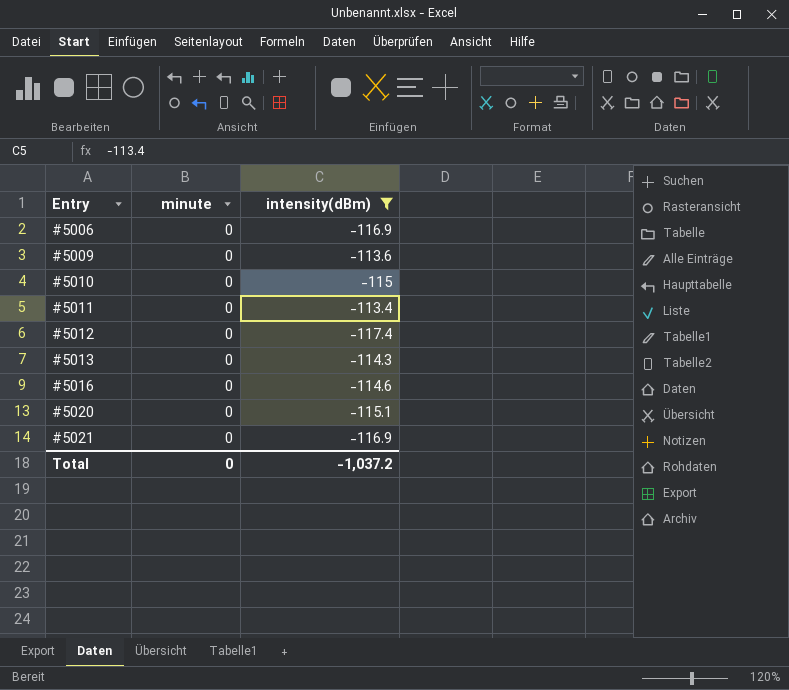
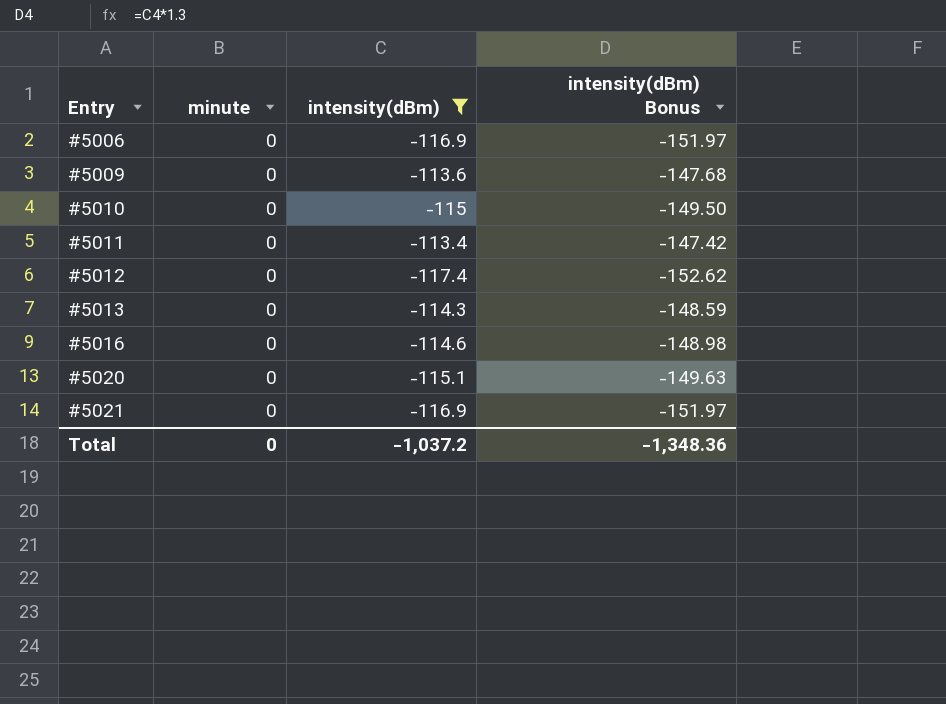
column intensity(dBm) Bonus | formula: none -> [intensity(dBm)] * 1.3

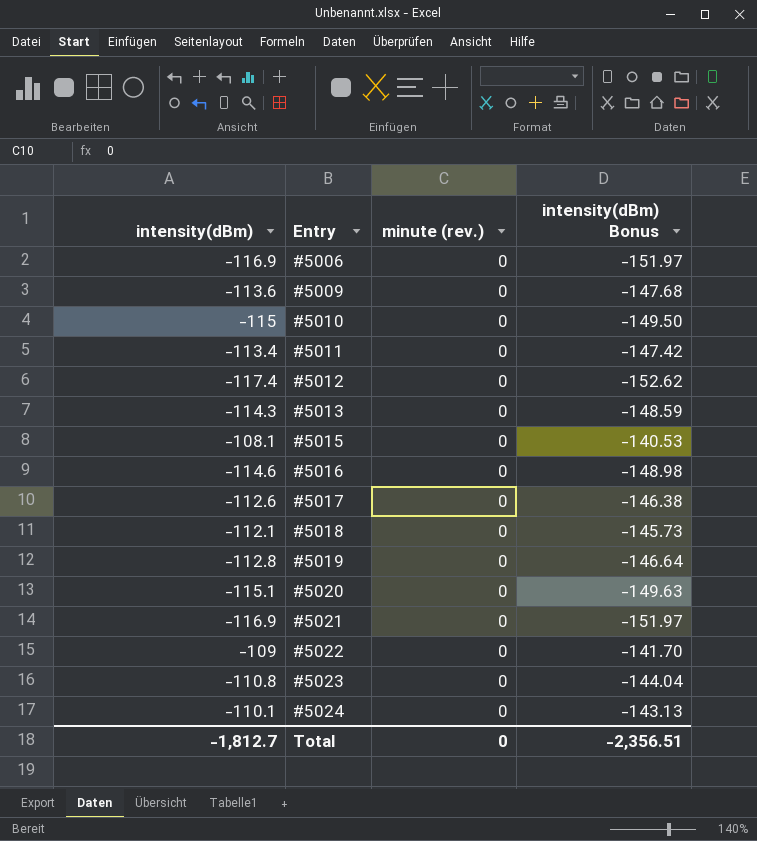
filter: intensity(dBm) <= -113.4 -> none
column intensity(dBm) | position: 3 -> 1
column name: minute -> minute (rev.)
Total | intensity(dBm): -1,037.2 -> -1,812.7
Total | intensity(dBm) Bonus: -1,348.36 -> -2,356.51

